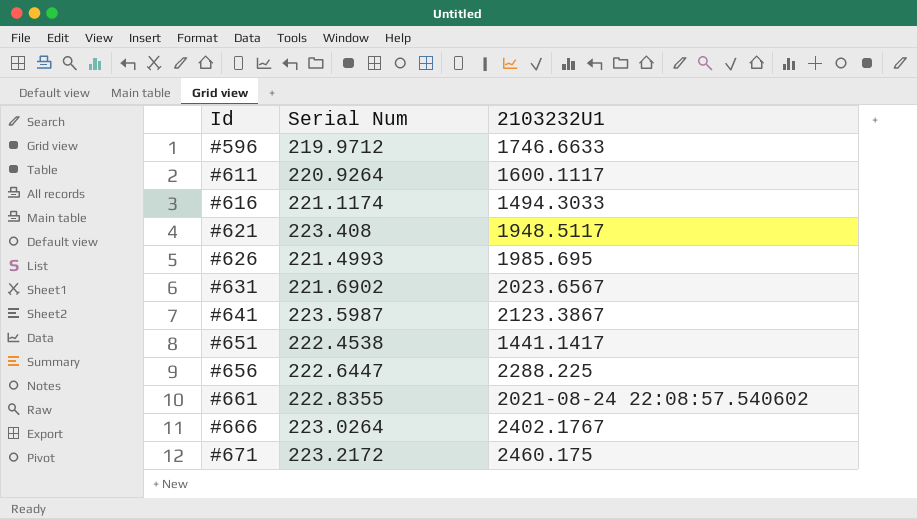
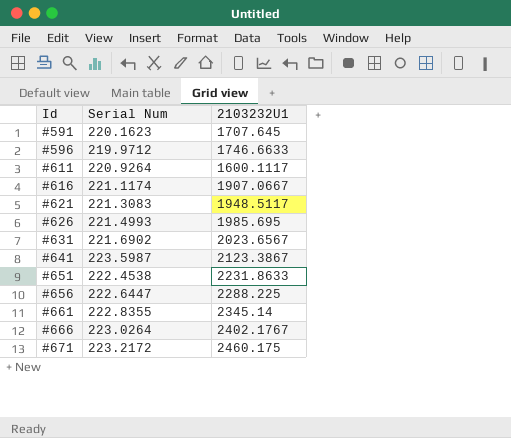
row #591: none -> 220.1623 | 1707.645
#616 | 2103232U1: 1494.3033 -> 1907.0667
#621 | Serial Num: 223.408 -> 221.3083
#651 | 2103232U1: 1441.1417 -> 2231.8633
#661 | 2103232U1: 2021-08-24 22:08:57.540602 -> 2345.14

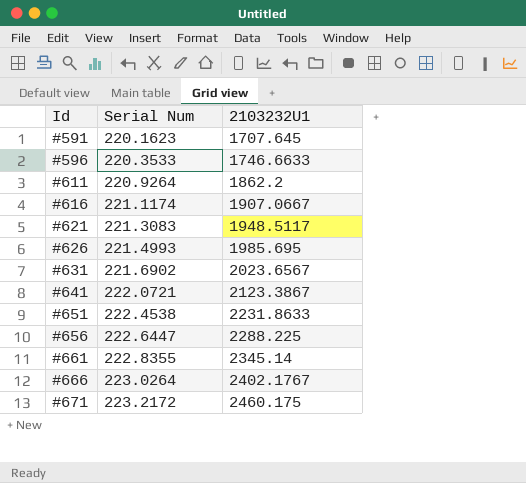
#596 | Serial Num: 219.9712 -> 220.3533
#611 | 2103232U1: 1600.1117 -> 1862.2
#641 | Serial Num: 223.5987 -> 222.0721

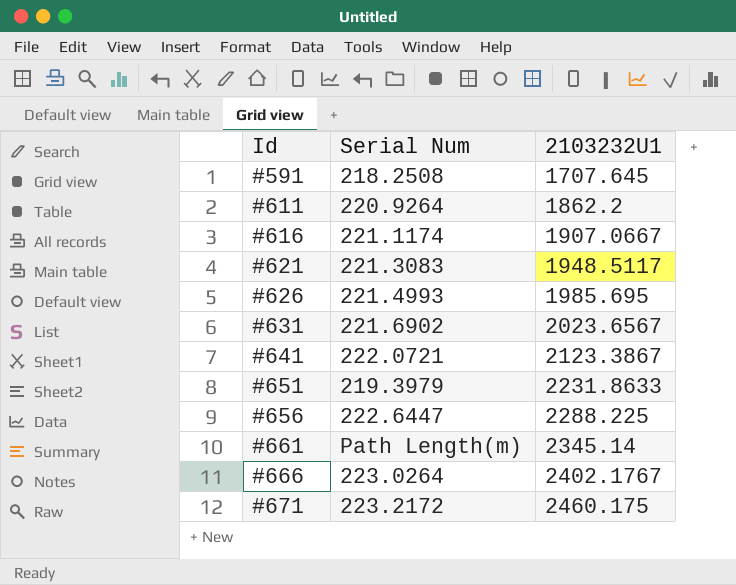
row #596: 220.3533 | 1746.6633 -> none
#591 | Serial Num: 220.1623 -> 218.2508
#651 | Serial Num: 222.4538 -> 219.3979
#661 | Serial Num: 222.8355 -> Path Length(m)

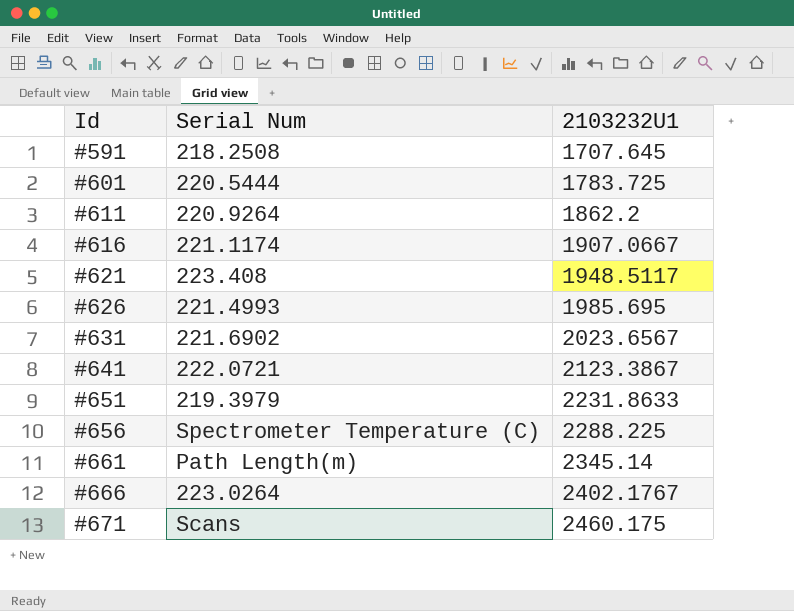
row #601: none -> 220.5444 | 1783.725
#621 | Serial Num: 221.3083 -> 223.408
#656 | Serial Num: 222.6447 -> Spectrometer Temperature (C)
#671 | Serial Num: 223.2172 -> Scans

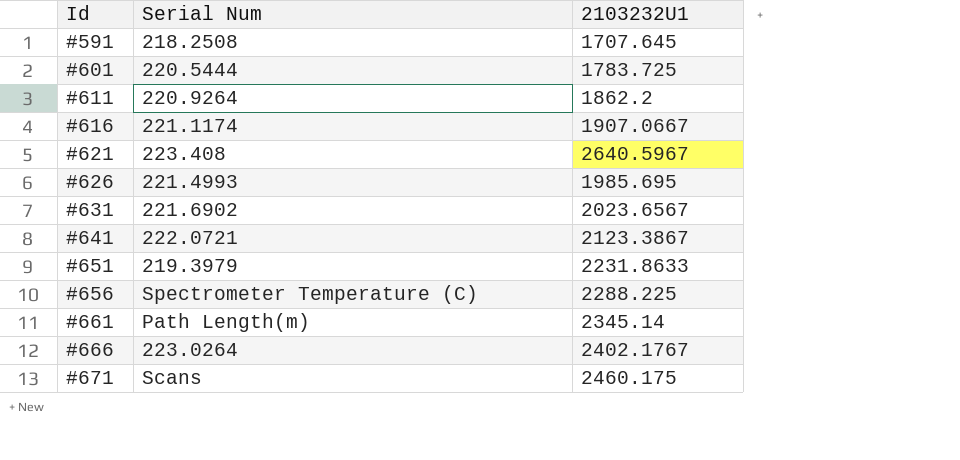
#621 | 2103232U1: 1948.5117 -> 2640.5967

